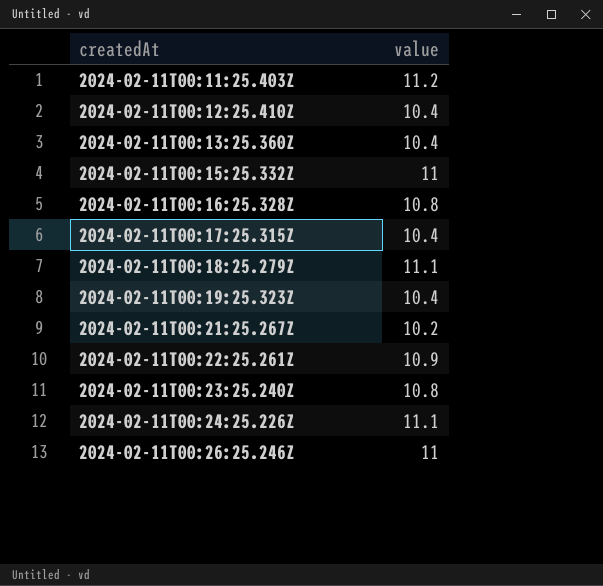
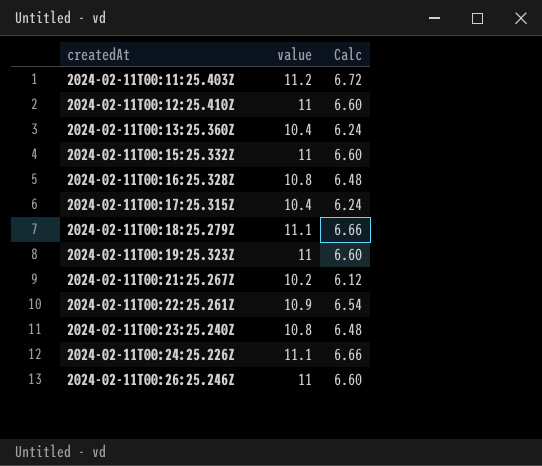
column Calc | formula: none -> [value] * 0.6
2024-02-11T00:12:25.410Z | value: 10.4 -> 11
2024-02-11T00:19:25.323Z | value: 10.4 -> 11

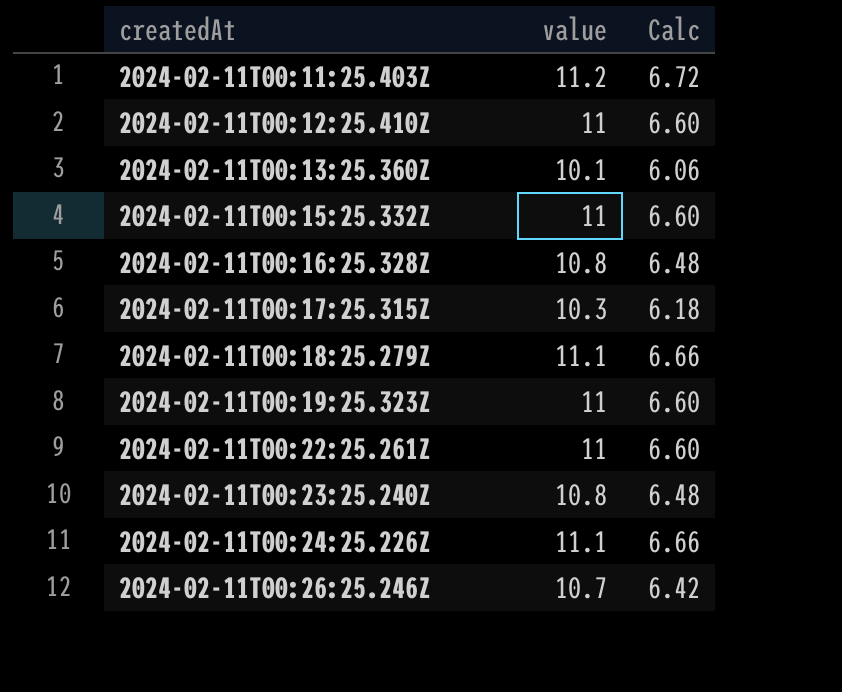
row 2024-02-11T00:21:25.267Z: 10.2 | 6.12 -> none
2024-02-11T00:13:25.360Z | value: 10.4 -> 10.1
2024-02-11T00:13:25.360Z | Calc: 6.24 -> 6.06
2024-02-11T00:17:25.315Z | value: 10.4 -> 10.3
2024-02-11T00:17:25.315Z | Calc: 6.24 -> 6.18
2024-02-11T00:22:25.261Z | value: 10.9 -> 11
2024-02-11T00:22:25.261Z | Calc: 6.54 -> 6.60
2024-02-11T00:26:25.246Z | value: 11 -> 10.7
2024-02-11T00:26:25.246Z | Calc: 6.60 -> 6.42

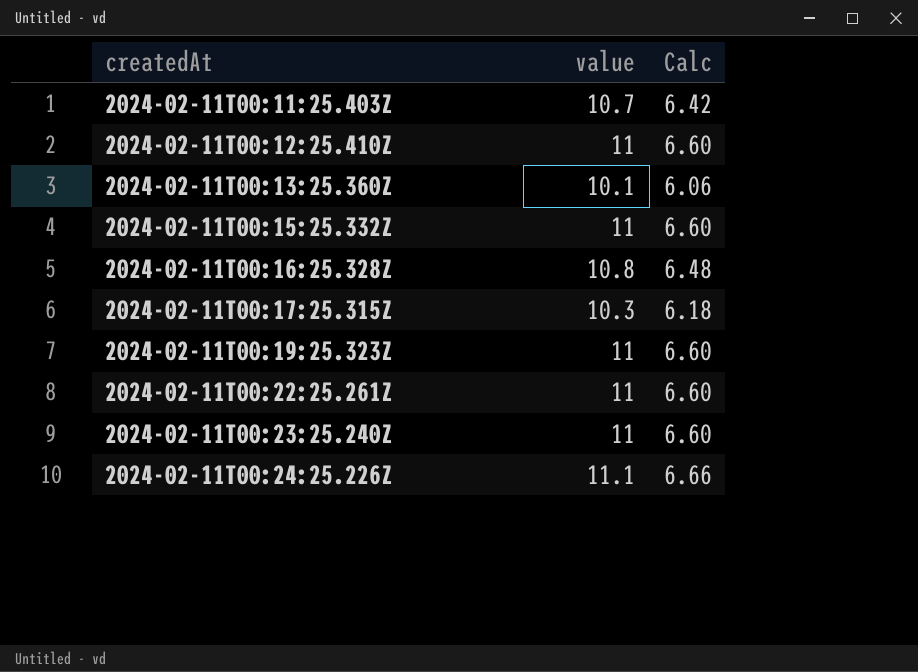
row 2024-02-11T00:18:25.279Z: 11.1 | 6.66 -> none
row 2024-02-11T00:26:25.246Z: 10.7 | 6.42 -> none
2024-02-11T00:11:25.403Z | value: 11.2 -> 10.7
2024-02-11T00:11:25.403Z | Calc: 6.72 -> 6.42
2024-02-11T00:23:25.240Z | value: 10.8 -> 11
2024-02-11T00:23:25.240Z | Calc: 6.48 -> 6.60

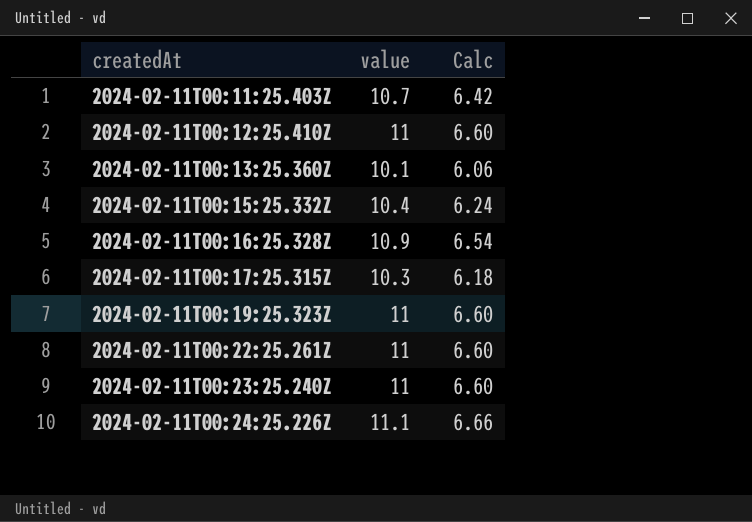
2024-02-11T00:15:25.332Z | value: 11 -> 10.4
2024-02-11T00:15:25.332Z | Calc: 6.60 -> 6.24
2024-02-11T00:16:25.328Z | value: 10.8 -> 10.9
2024-02-11T00:16:25.328Z | Calc: 6.48 -> 6.54

